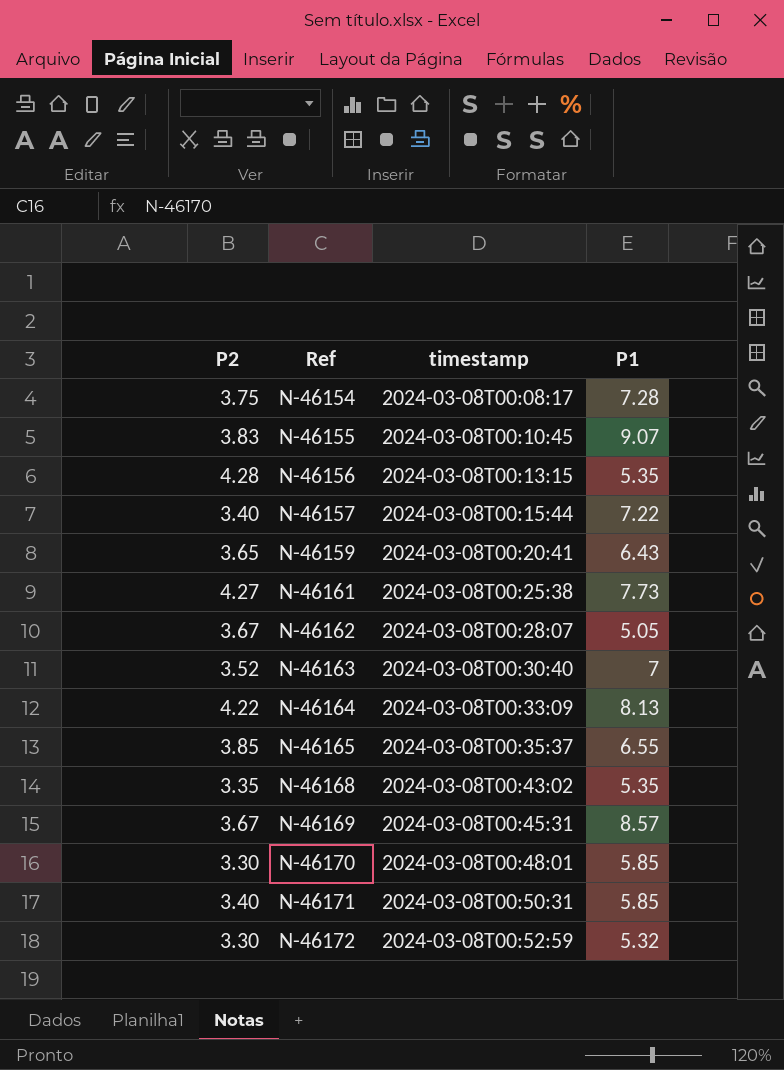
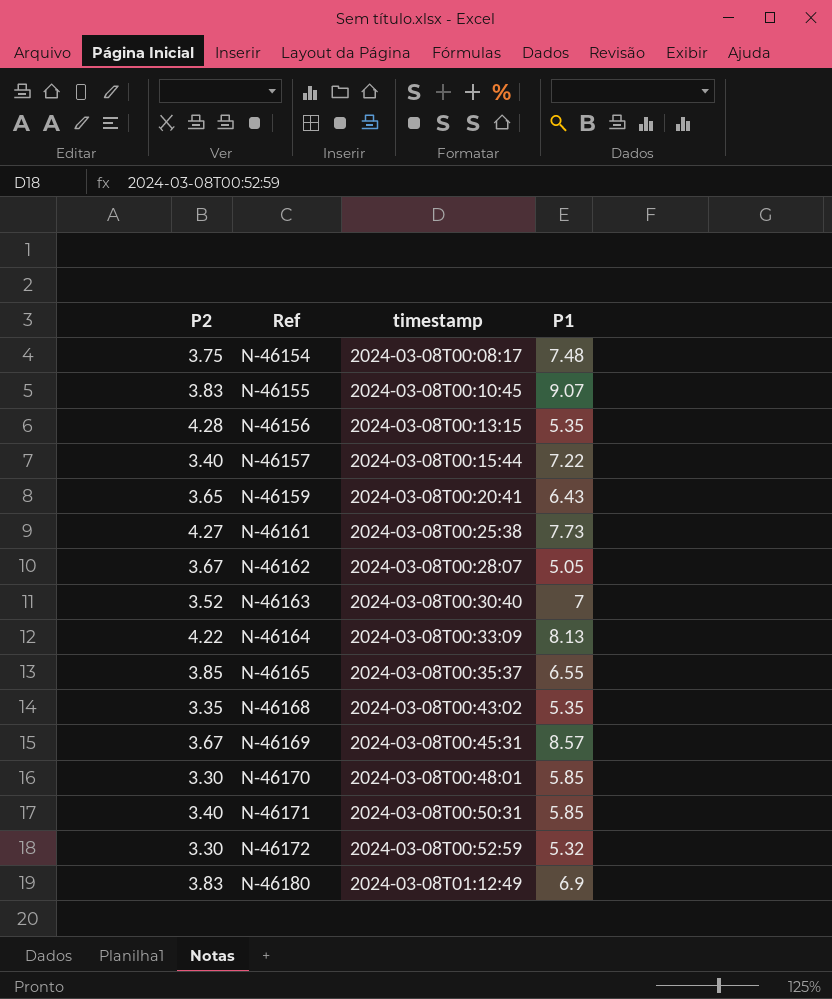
N-46154 | P1: 7.28 -> 7.48
row N-46180: none -> 3.83 | 2024-03-08T01:12:49 | 6.9

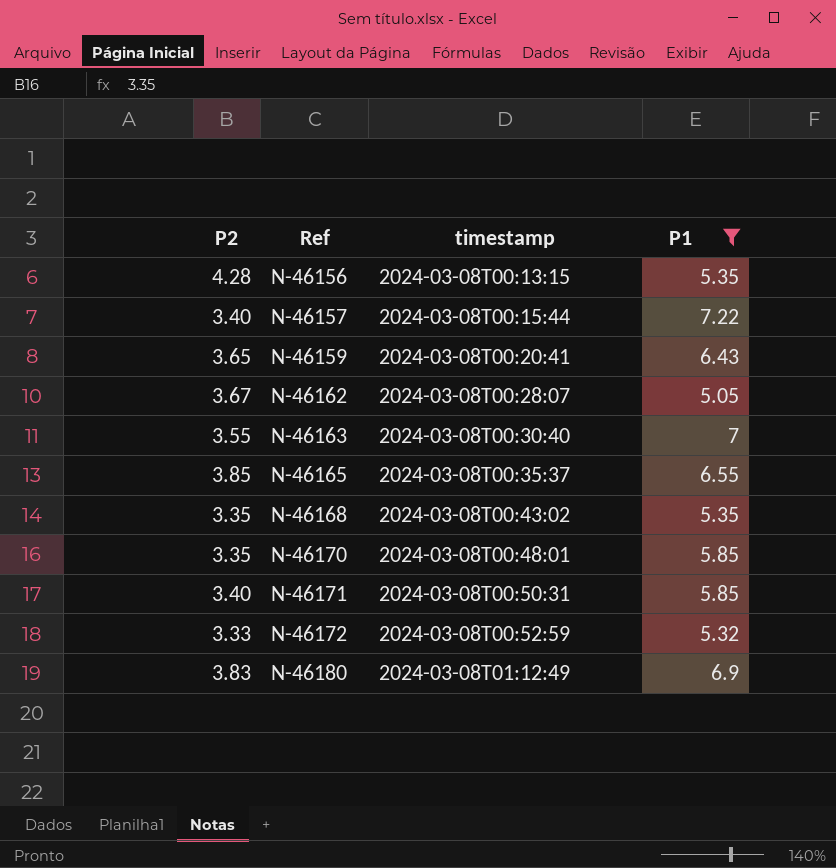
filter: none -> P1 <= 7.22
N-46163 | P2: 3.52 -> 3.55
N-46170 | P2: 3.30 -> 3.35
N-46172 | P2: 3.30 -> 3.33

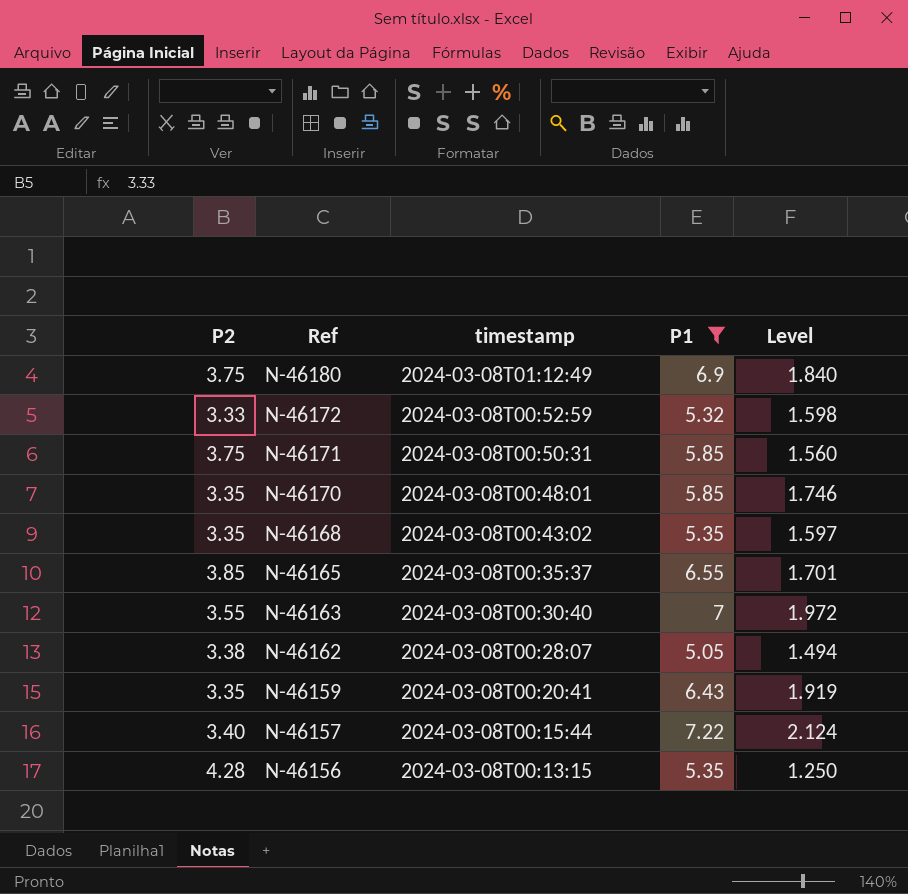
row order: Ref ascending -> Ref descending
column Level | formula: none -> [P1] / [P2]
N-46180 | P2: 3.83 -> 3.75
N-46171 | P2: 3.40 -> 3.75
N-46162 | P2: 3.67 -> 3.38
N-46159 | P2: 3.65 -> 3.35

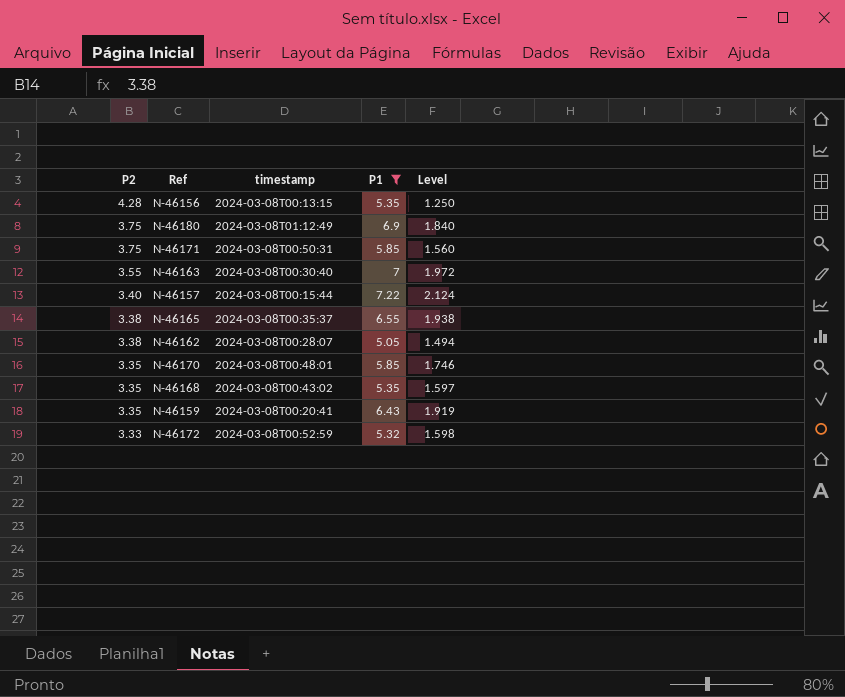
row order: Ref descending -> P2 descending
N-46165 | P2: 3.85 -> 3.38
N-46165 | Level: 1.701 -> 1.938

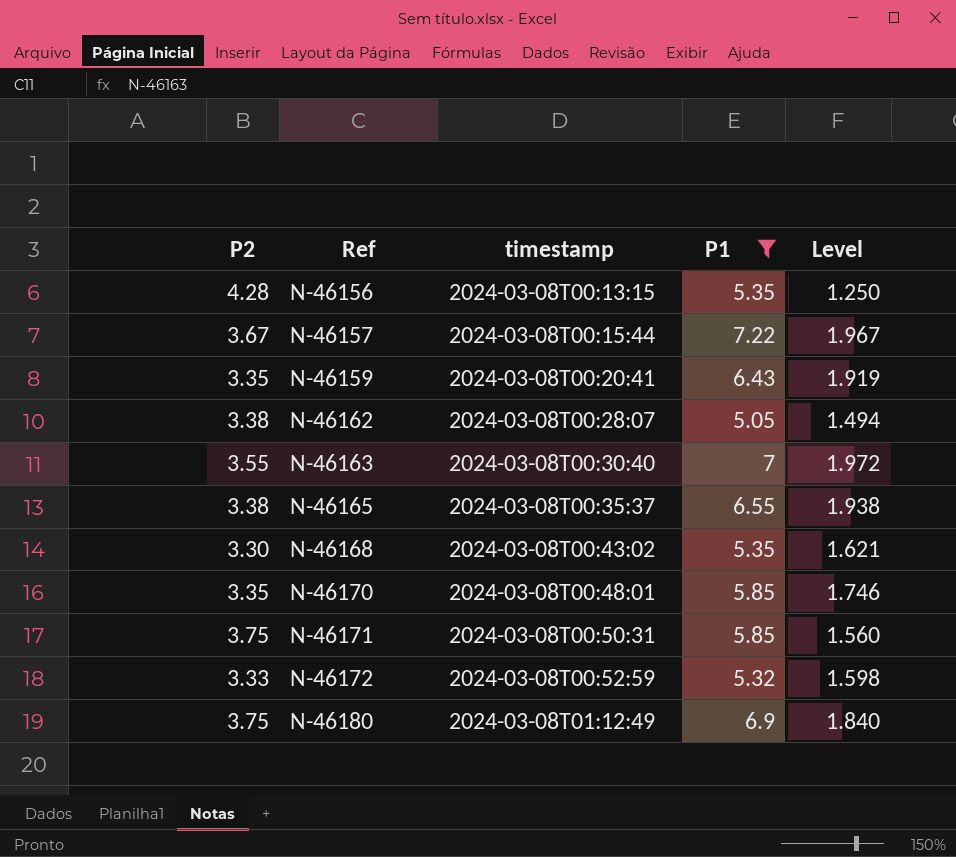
row order: P2 descending -> Ref ascending
N-46157 | P2: 3.40 -> 3.67
N-46157 | Level: 2.124 -> 1.967
N-46168 | P2: 3.35 -> 3.30
N-46168 | Level: 1.597 -> 1.621

